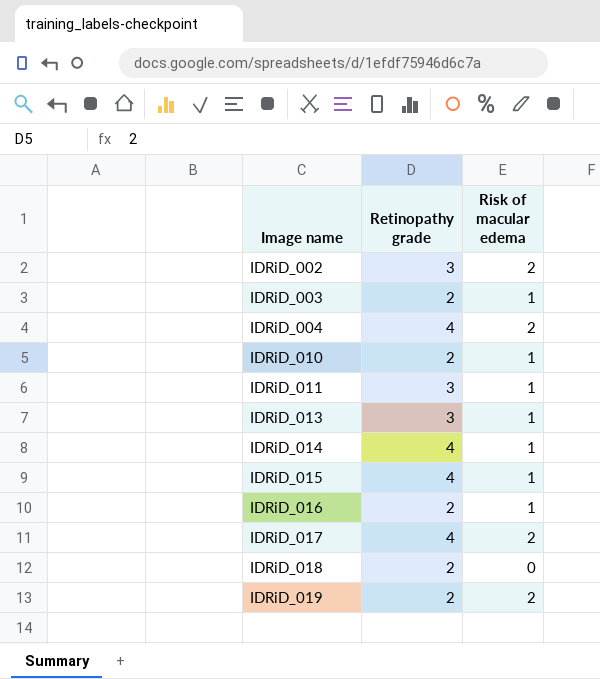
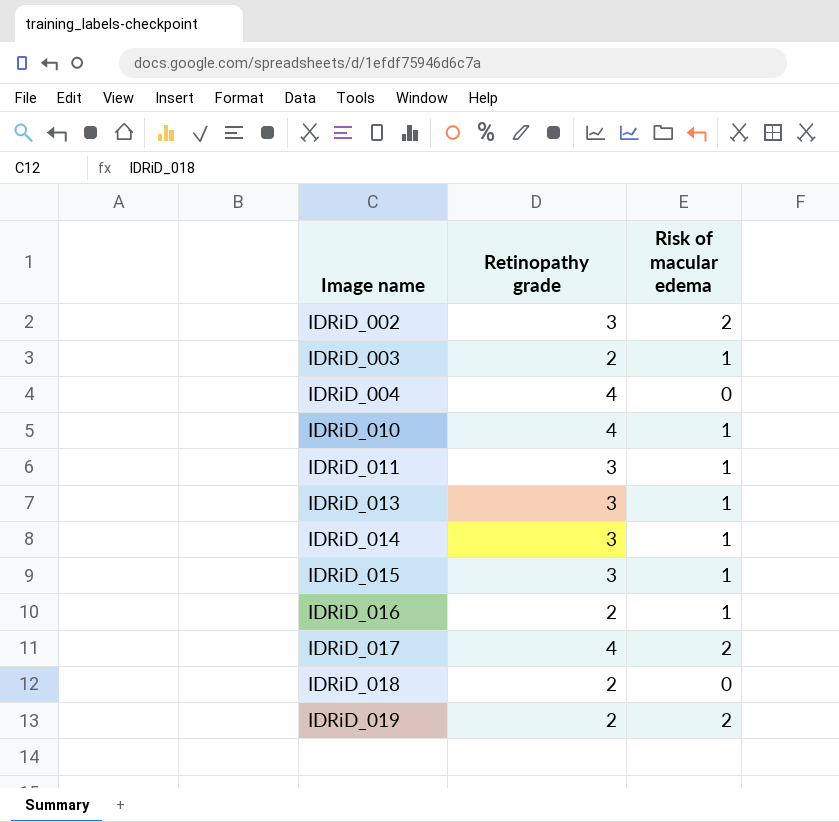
IDRiD_004 | Risk of macular edema: 2 -> 0
IDRiD_010 | Retinopathy grade: 2 -> 4
IDRiD_014 | Retinopathy grade: 4 -> 3
IDRiD_015 | Retinopathy grade: 4 -> 3

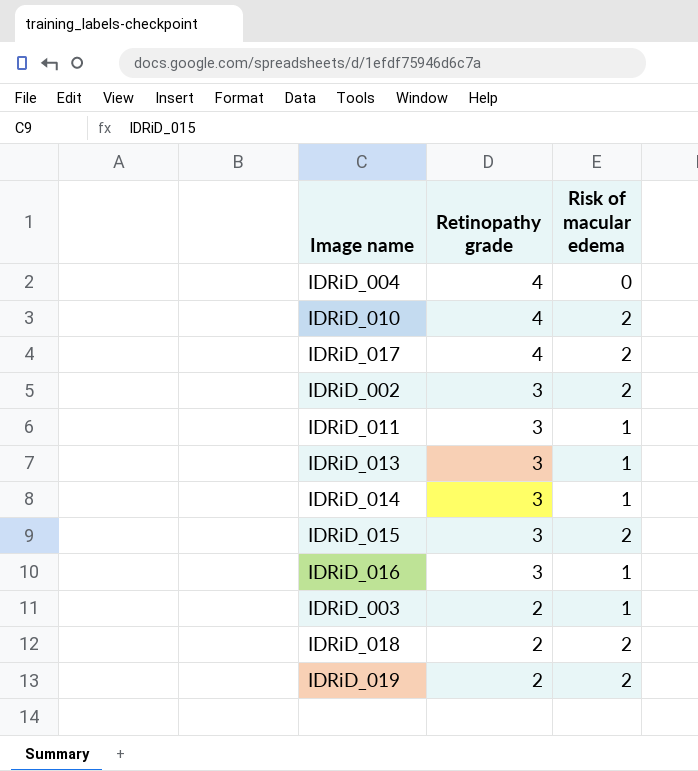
row order: Image name ascending -> Retinopathy grade descending
IDRiD_010 | Risk of macular edema: 1 -> 2
IDRiD_015 | Risk of macular edema: 1 -> 2
IDRiD_016 | Retinopathy grade: 2 -> 3
IDRiD_018 | Risk of macular edema: 0 -> 2

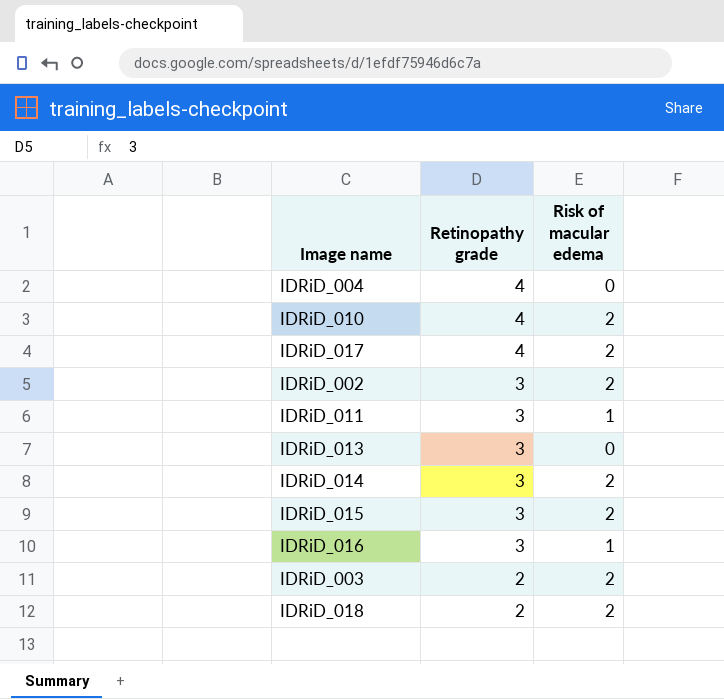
row IDRiD_019: 2 | 2 -> none
IDRiD_013 | Risk of macular edema: 1 -> 0
IDRiD_014 | Risk of macular edema: 1 -> 2
IDRiD_003 | Risk of macular edema: 1 -> 2

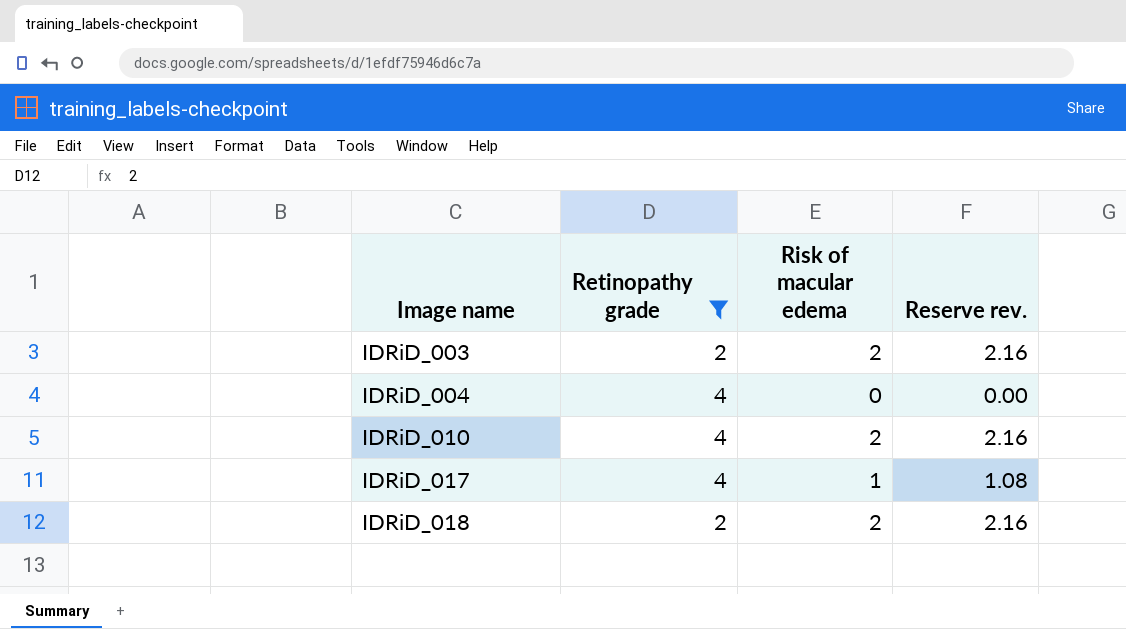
filter: none -> Retinopathy grade != 3
row order: Retinopathy grade descending -> Image name ascending
column Reserve rev. | formula: none -> [Risk of macular edema] * 1.08
IDRiD_017 | Risk of macular edema: 2 -> 1

